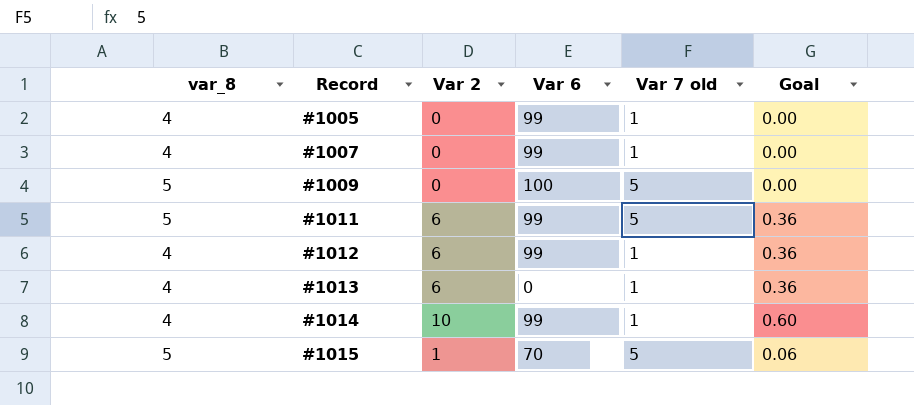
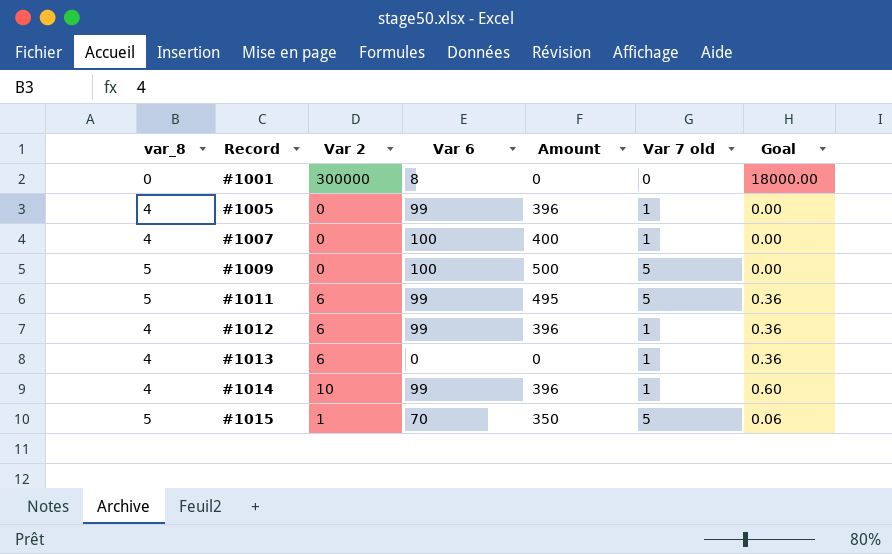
column Amount | formula: none -> [var_8] * [Var 6]
row #1001: none -> 0 | 300000 | 8 | 0 | 0 | 18000.00
#1007 | Var 6: 99 -> 100

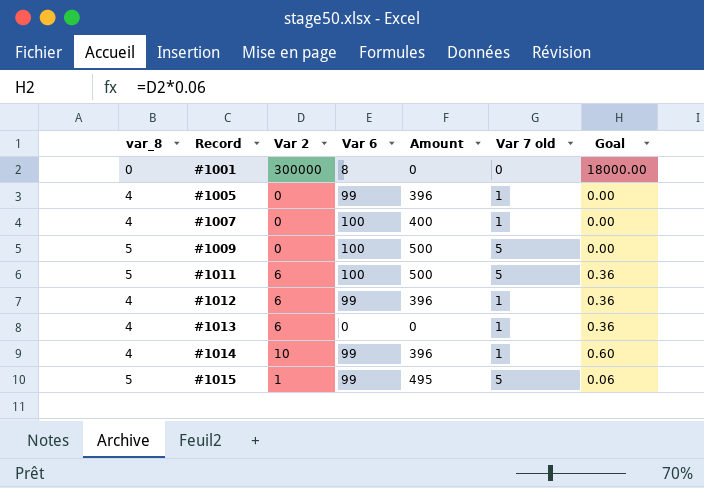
#1011 | Var 6: 99 -> 100
#1011 | Amount: 495 -> 500
#1015 | Var 6: 70 -> 99
#1015 | Amount: 350 -> 495

